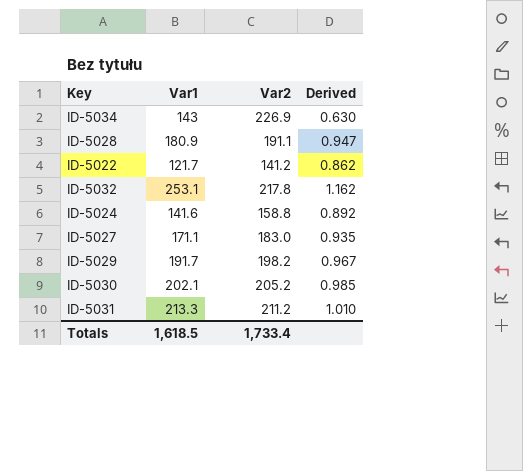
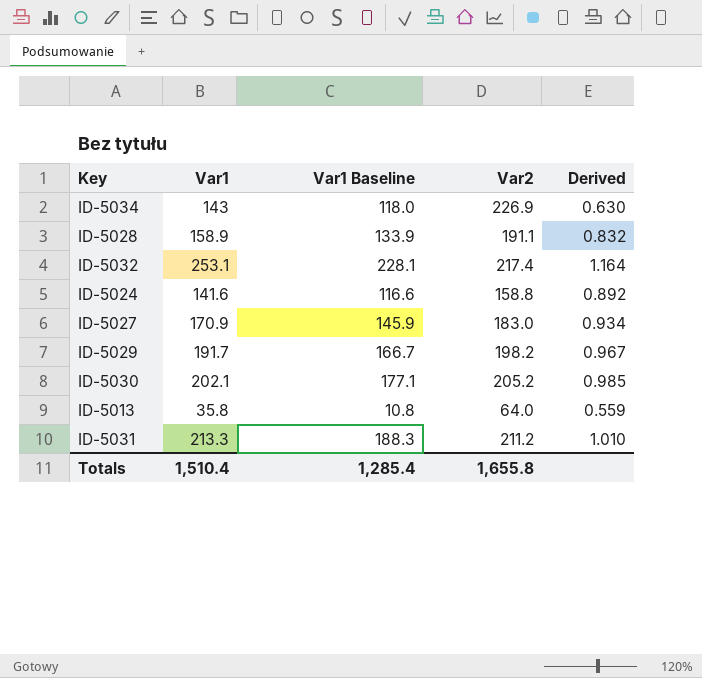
column Var1 Baseline | formula: none -> [Var1] - 25
row ID-5022: 121.7 | 141.2 | 0.862 -> none
ID-5028 | Var1: 180.9 -> 158.9
ID-5028 | Derived: 0.947 -> 0.832
ID-5032 | Var2: 217.8 -> 217.4
ID-5032 | Derived: 1.162 -> 1.164
ID-5027 | Var1: 171.1 -> 170.9
ID-5027 | Derived: 0.935 -> 0.934
row ID-5013: none -> 35.8 | 10.8 | 64.0 | 0.559
Totals | Var1: 1,618.5 -> 1,510.4
Totals | Var2: 1,733.4 -> 1,655.8

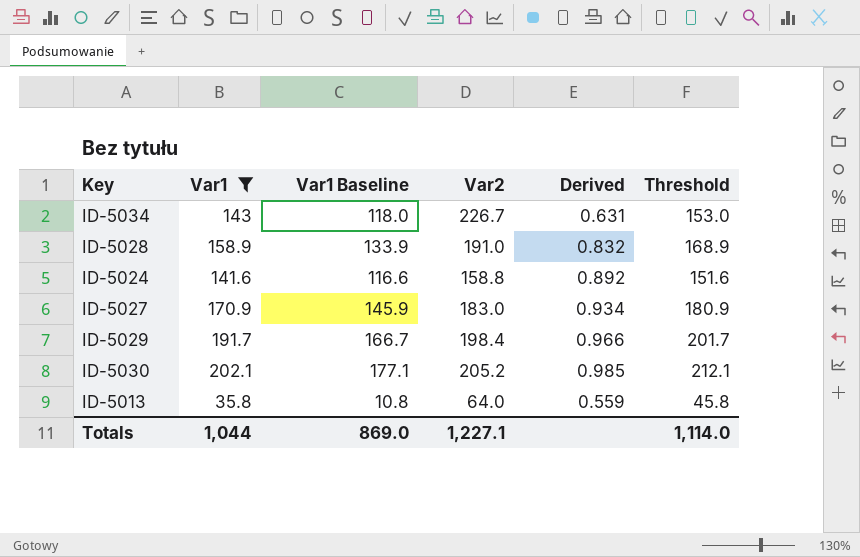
filter: none -> Var1 <= 202.1
column Threshold | formula: none -> [Var1] + 10
ID-5034 | Var2: 226.9 -> 226.7
ID-5034 | Derived: 0.630 -> 0.631
ID-5028 | Var2: 191.1 -> 191.0
ID-5029 | Var2: 198.2 -> 198.4
ID-5029 | Derived: 0.967 -> 0.966
Totals | Var1: 1,510.4 -> 1,044
Totals | Var1 Baseline: 1,285.4 -> 869.0
Totals | Var2: 1,655.8 -> 1,227.1

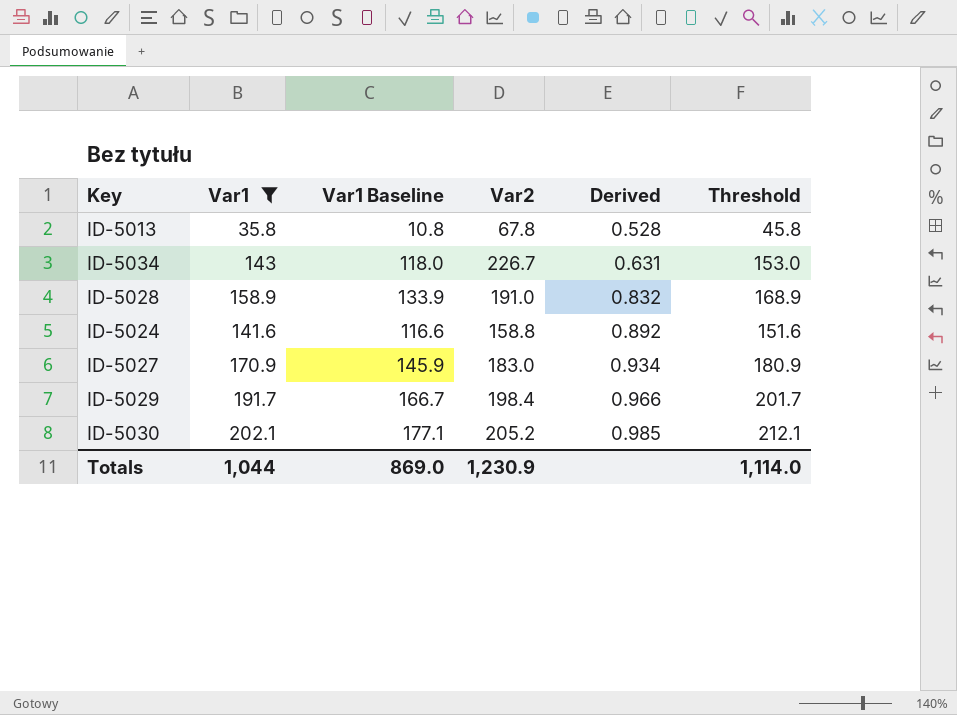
row order: none -> Derived ascending
ID-5013 | Var2: 64.0 -> 67.8
ID-5013 | Derived: 0.559 -> 0.528
Totals | Var2: 1,227.1 -> 1,230.9

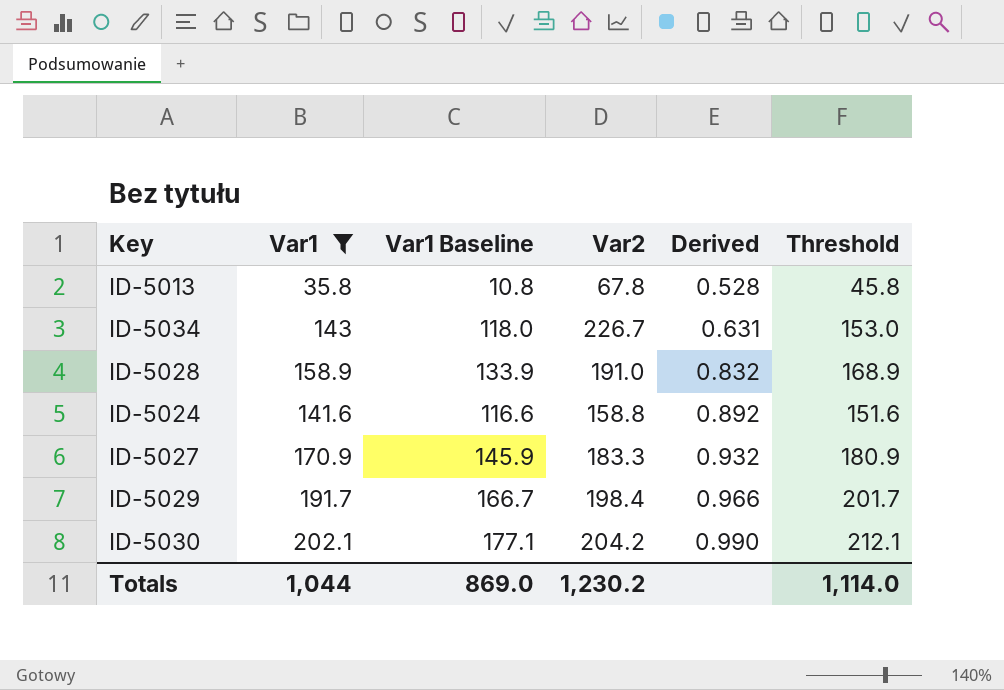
ID-5027 | Var2: 183.0 -> 183.3
ID-5027 | Derived: 0.934 -> 0.932
ID-5030 | Var2: 205.2 -> 204.2
ID-5030 | Derived: 0.985 -> 0.990
Totals | Var2: 1,230.9 -> 1,230.2

